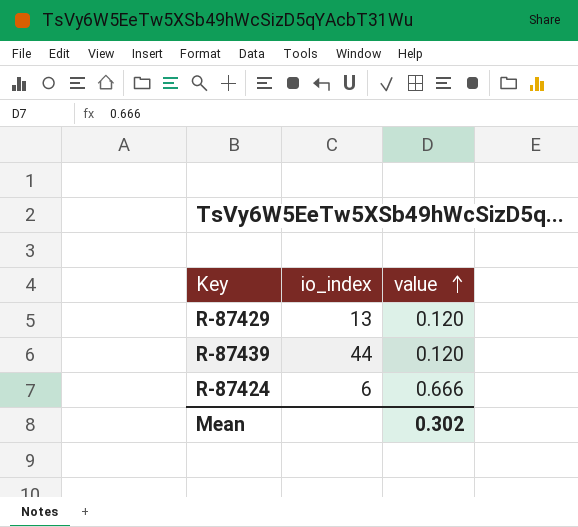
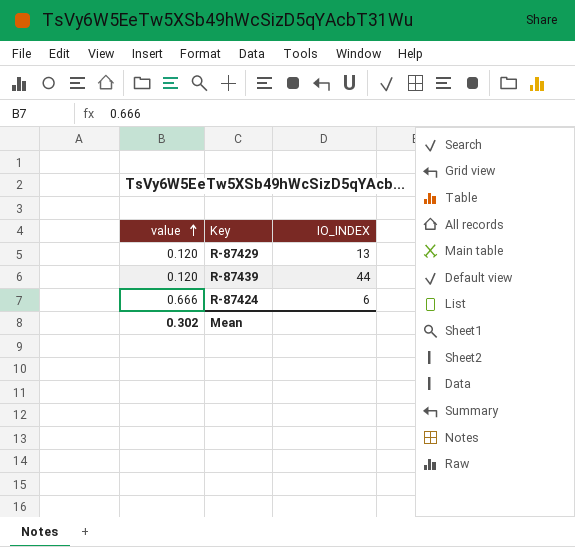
column value | position: 3 -> 1
column name: io_index -> IO_INDEX

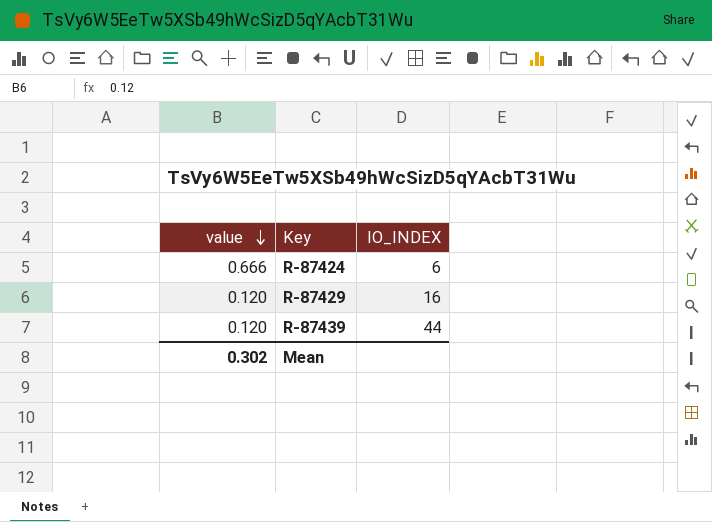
row order: value ascending -> value descending
R-87429 | IO_INDEX: 13 -> 16

